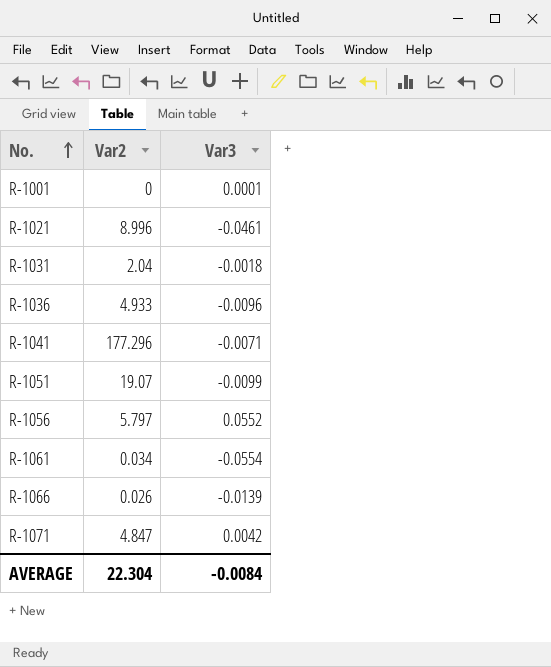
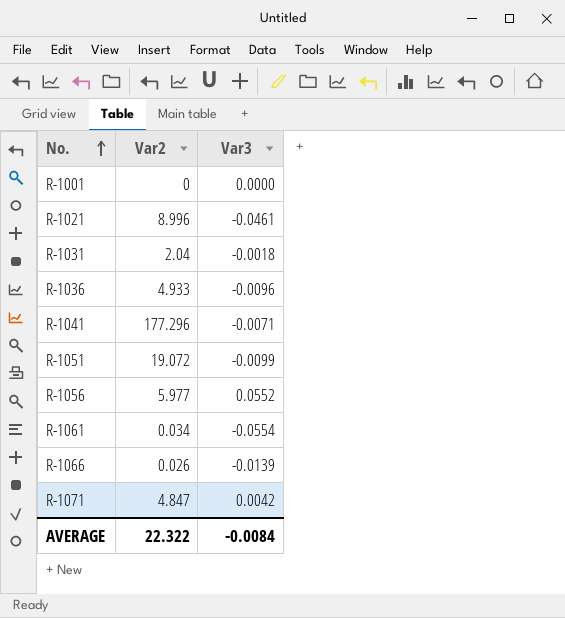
R-1001 | Var3: 0.0001 -> 0.0000
R-1051 | Var2: 19.07 -> 19.072
R-1056 | Var2: 5.797 -> 5.977
AVERAGE | Var2: 22.304 -> 22.322

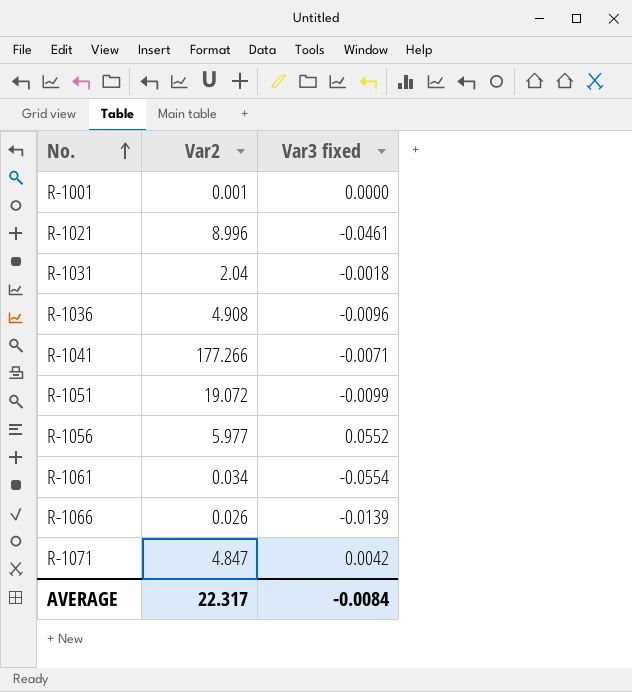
column name: Var3 -> Var3 fixed
R-1001 | Var2: 0 -> 0.001
R-1036 | Var2: 4.933 -> 4.908
R-1041 | Var2: 177.296 -> 177.266
AVERAGE | Var2: 22.322 -> 22.317

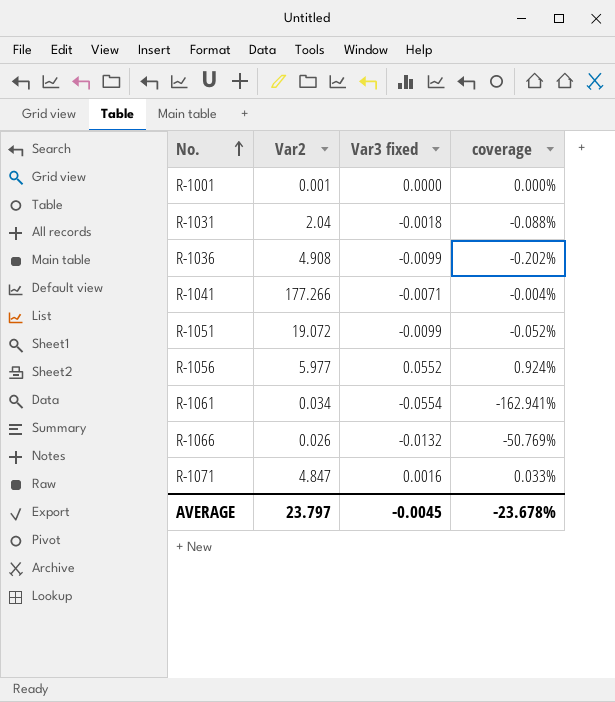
column coverage | formula: none -> [Var3 fixed] / [Var2]
row R-1021: 8.996 | -0.0461 -> none
R-1036 | Var3 fixed: -0.0096 -> -0.0099
R-1066 | Var3 fixed: -0.0139 -> -0.0132
R-1071 | Var3 fixed: 0.0042 -> 0.0016
AVERAGE | Var2: 22.317 -> 23.797
AVERAGE | Var3 fixed: -0.0084 -> -0.0045

